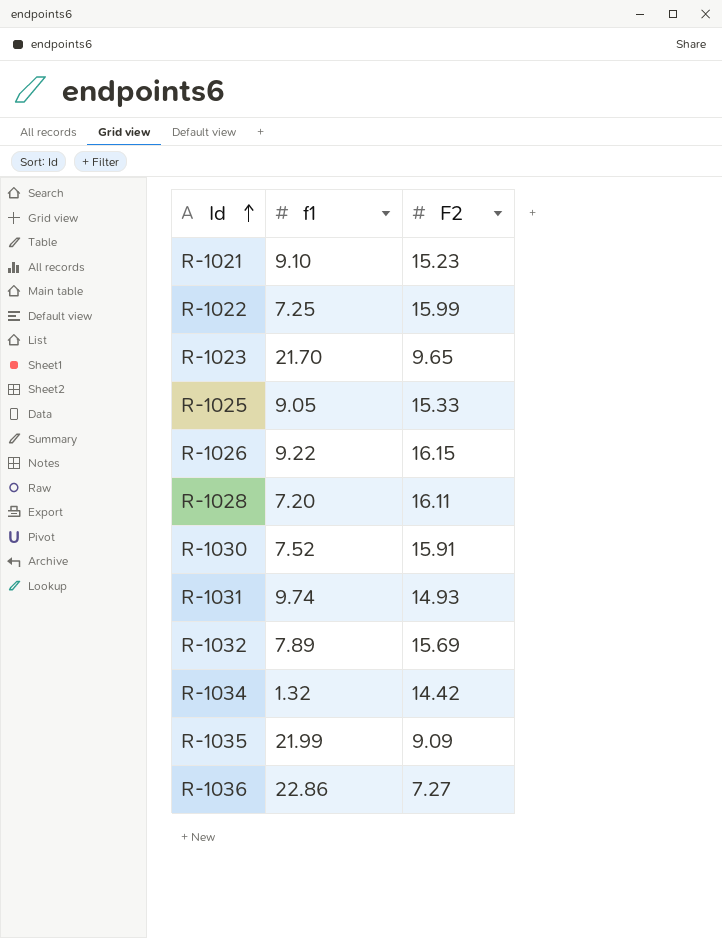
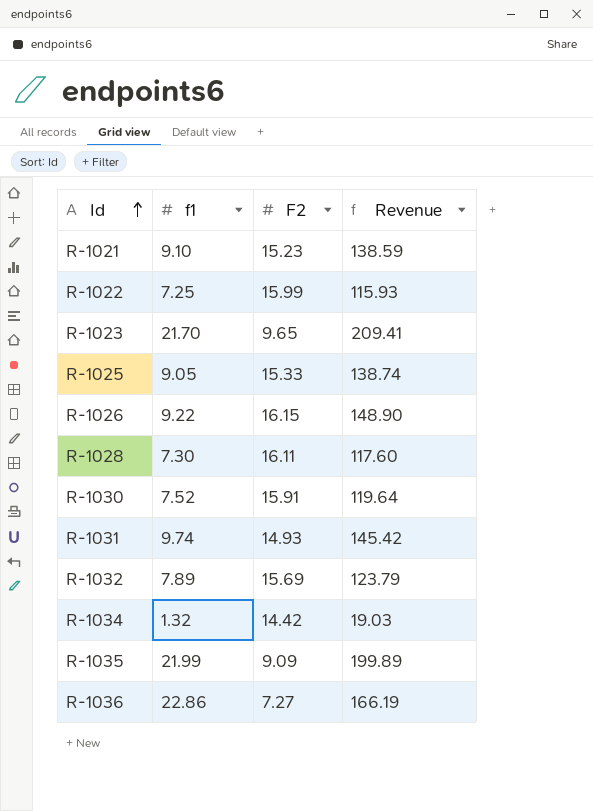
column Revenue | formula: none -> [f1] * [F2]
R-1028 | f1: 7.20 -> 7.30

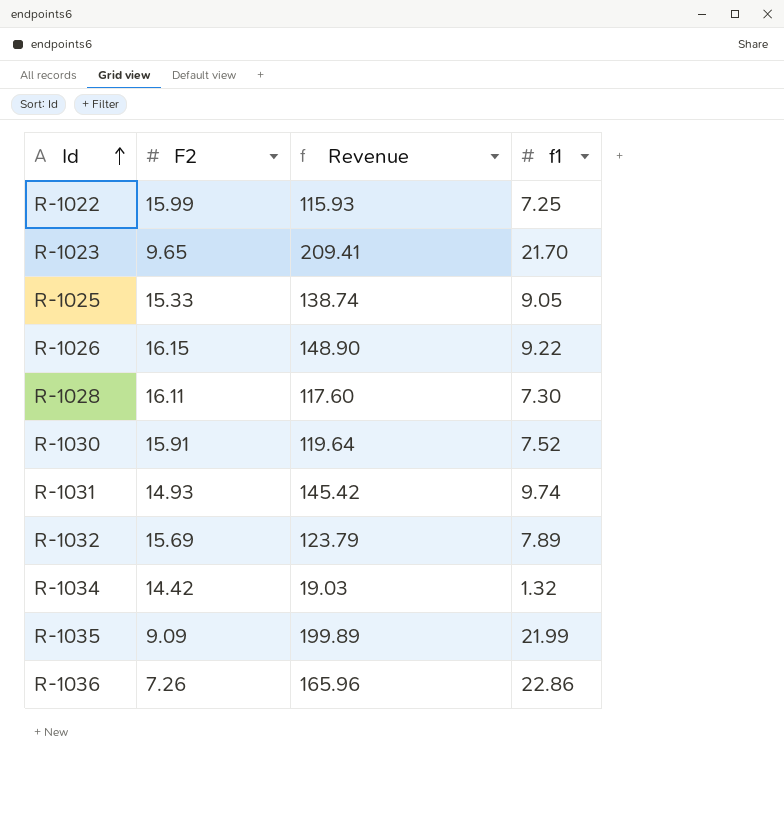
column f1 | position: 2 -> 4
row R-1021: 9.10 | 15.23 | 138.59 -> none
R-1036 | F2: 7.27 -> 7.26
R-1036 | Revenue: 166.19 -> 165.96

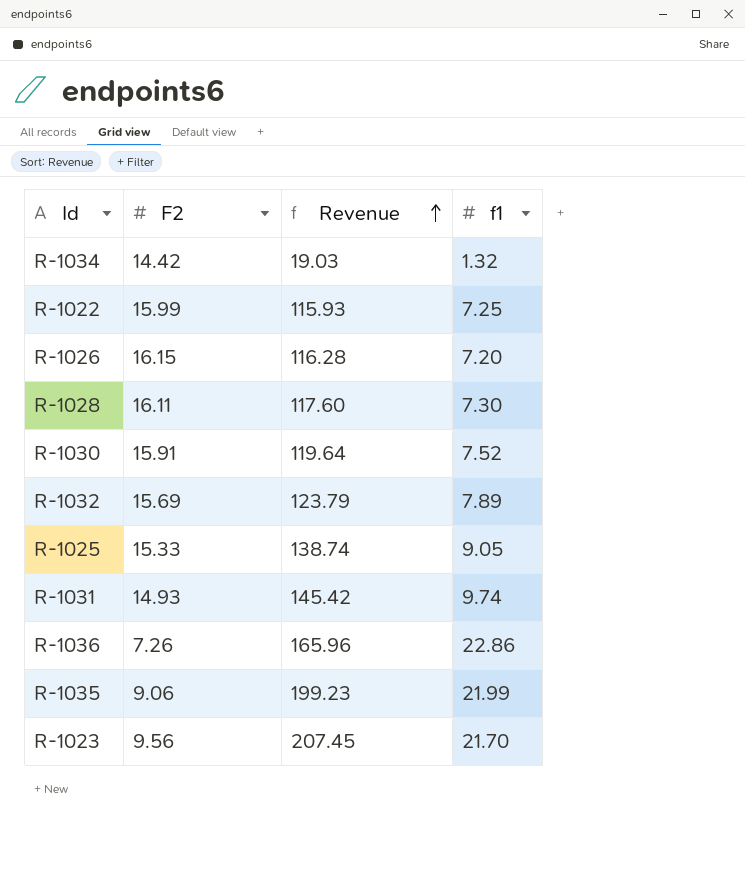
row order: Id ascending -> Revenue ascending
R-1026 | Revenue: 148.90 -> 116.28
R-1026 | f1: 9.22 -> 7.20
R-1035 | F2: 9.09 -> 9.06
R-1035 | Revenue: 199.89 -> 199.23
R-1023 | F2: 9.65 -> 9.56
R-1023 | Revenue: 209.41 -> 207.45

